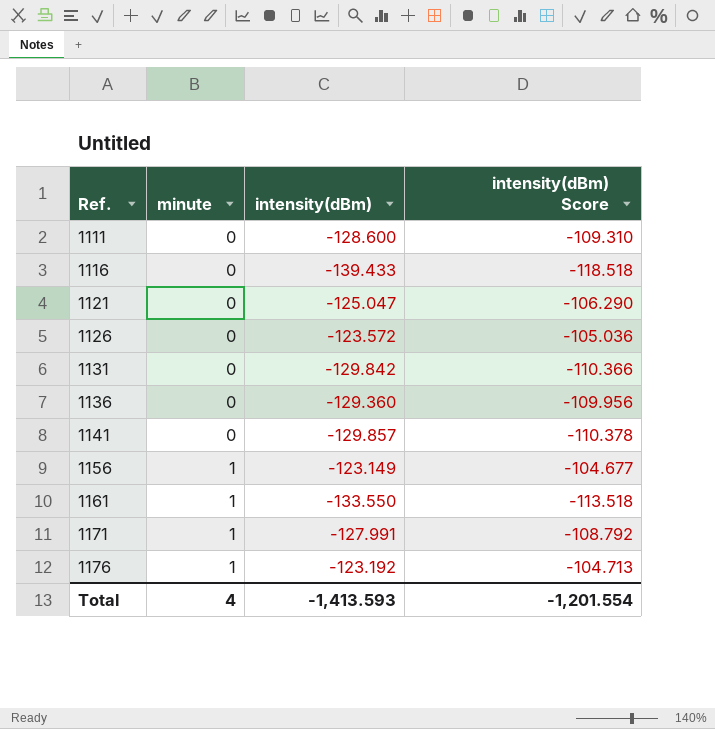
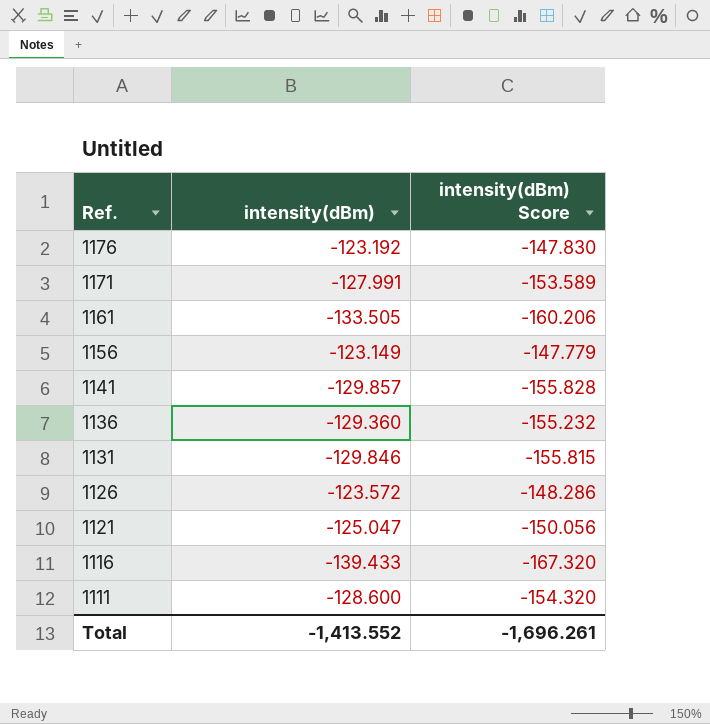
row order: Ref. ascending -> Ref. descending
column minute | position: 2 -> none
column intensity(dBm) Score | formula: [intensity(dBm)] * 0.85 -> [intensity(dBm)] * 1.2
1161 | intensity(dBm): -133.550 -> -133.505
1131 | intensity(dBm): -129.842 -> -129.846
Total | intensity(dBm): -1,413.593 -> -1,413.552
Total | intensity(dBm) Score: -1,201.554 -> -1,696.261

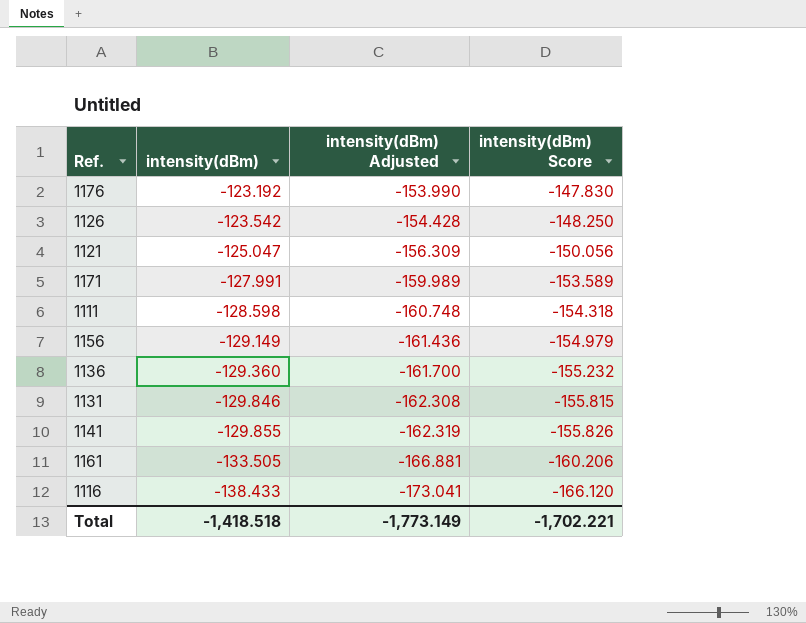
row order: Ref. descending -> intensity(dBm) descending
column intensity(dBm) Adjusted | formula: none -> [intensity(dBm)] * 1.25
1126 | intensity(dBm): -123.572 -> -123.542
1126 | intensity(dBm) Score: -148.286 -> -148.250
1111 | intensity(dBm): -128.600 -> -128.598
1111 | intensity(dBm) Score: -154.320 -> -154.318
1156 | intensity(dBm): -123.149 -> -129.149
1156 | intensity(dBm) Score: -147.779 -> -154.979
1141 | intensity(dBm): -129.857 -> -129.855
1141 | intensity(dBm) Score: -155.828 -> -155.826
1116 | intensity(dBm): -139.433 -> -138.433
1116 | intensity(dBm) Score: -167.320 -> -166.120
Total | intensity(dBm): -1,413.552 -> -1,418.518
Total | intensity(dBm) Score: -1,696.261 -> -1,702.221

